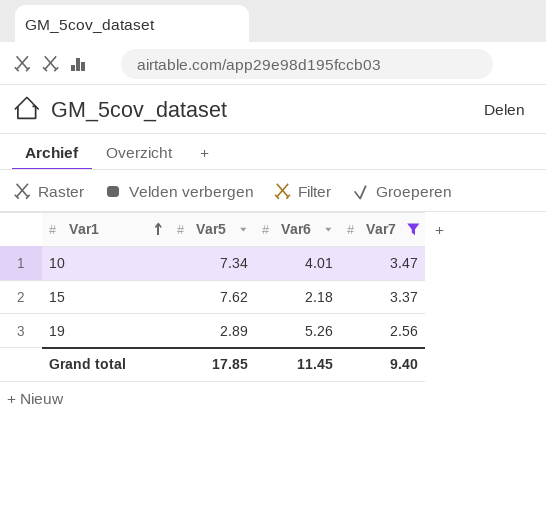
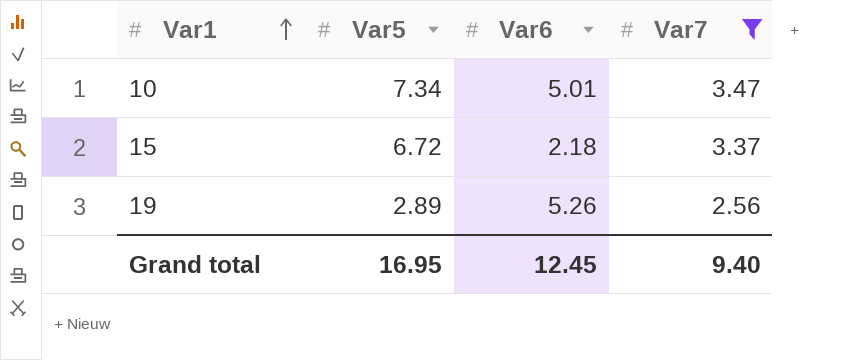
10 | Var6: 4.01 -> 5.01
15 | Var5: 7.62 -> 6.72
Grand total | Var5: 17.85 -> 16.95
Grand total | Var6: 11.45 -> 12.45

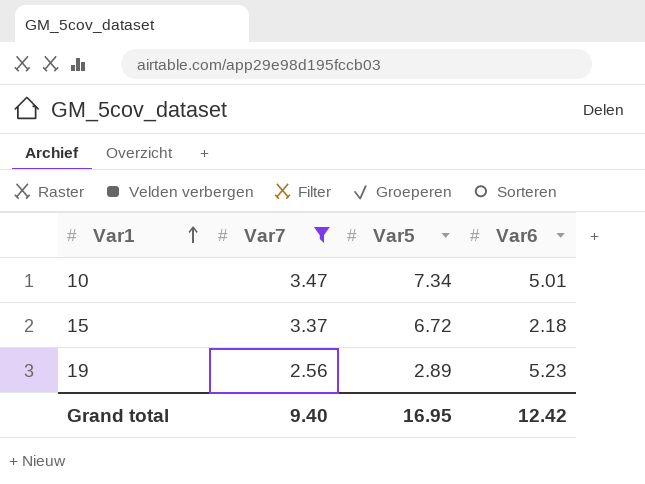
column Var7 | position: 4 -> 2
19 | Var6: 5.26 -> 5.23
Grand total | Var6: 12.45 -> 12.42

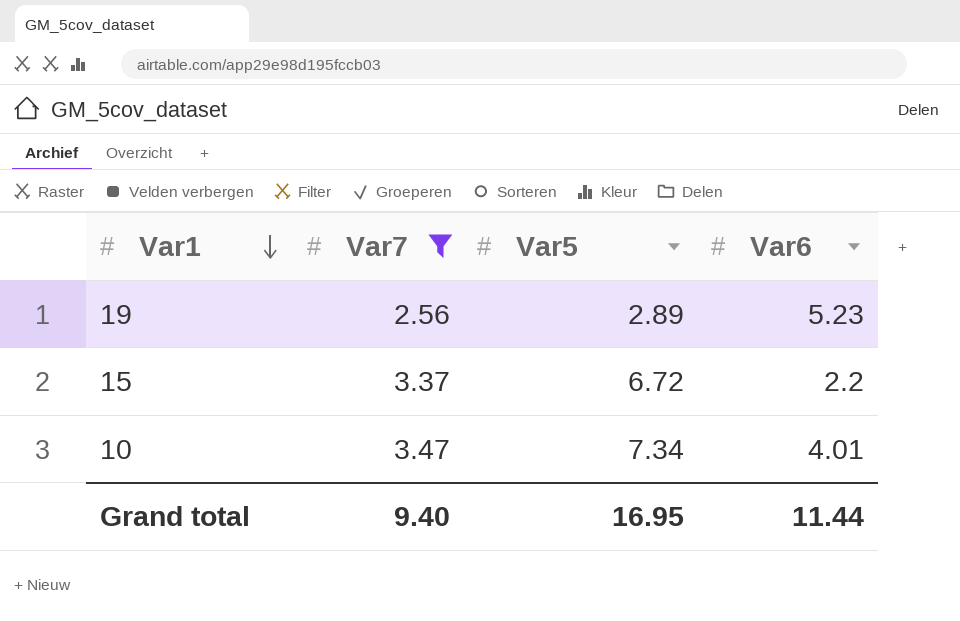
row order: Var1 ascending -> Var1 descending
15 | Var6: 2.18 -> 2.2
10 | Var6: 5.01 -> 4.01
Grand total | Var6: 12.42 -> 11.44

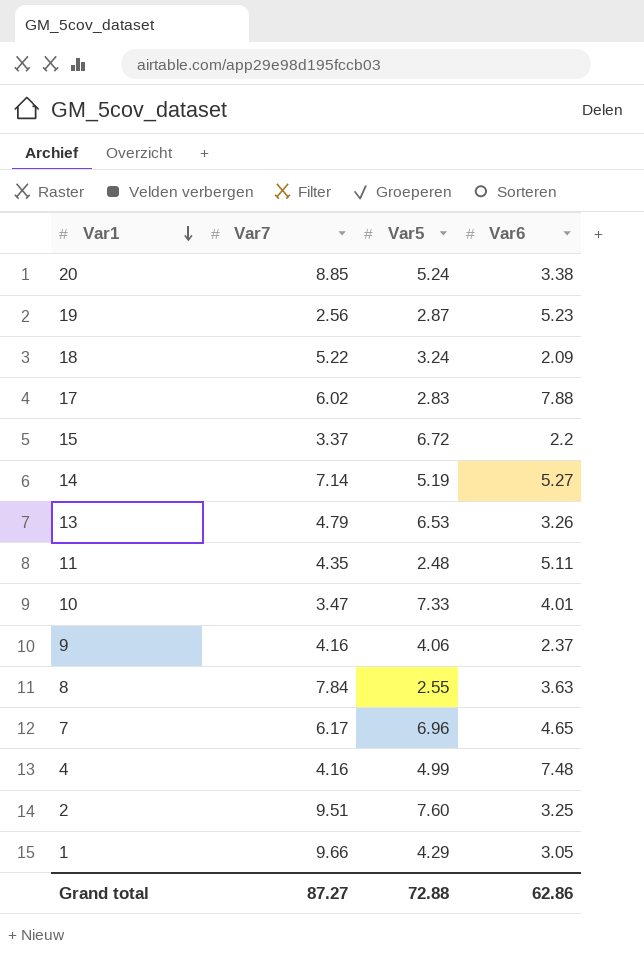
filter: Var7 <= 3.47 -> none
19 | Var5: 2.89 -> 2.87
10 | Var5: 7.34 -> 7.33
Grand total | Var7: 9.40 -> 87.27
Grand total | Var5: 16.95 -> 72.88
Grand total | Var6: 11.44 -> 62.86

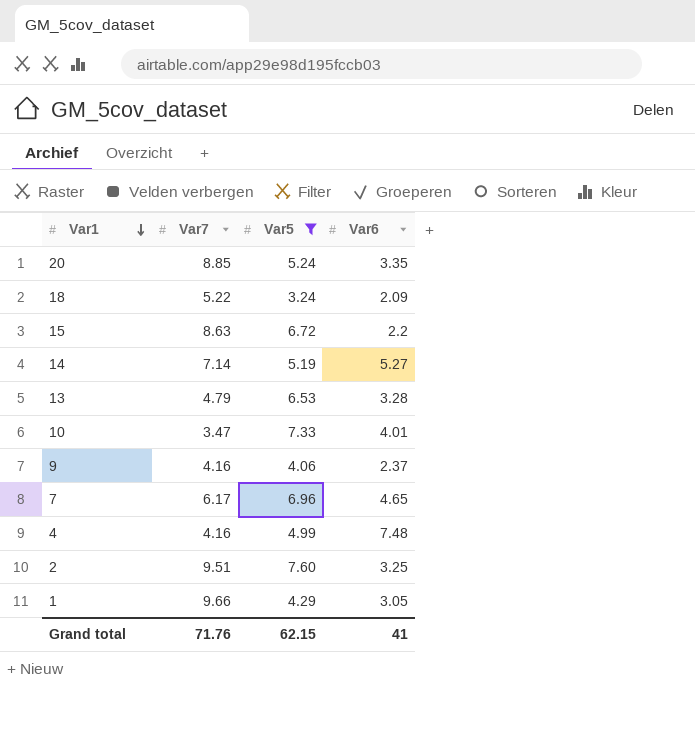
filter: none -> Var5 >= 3.24
20 | Var6: 3.38 -> 3.35
15 | Var7: 3.37 -> 8.63
13 | Var6: 3.26 -> 3.28
Grand total | Var7: 87.27 -> 71.76
Grand total | Var5: 72.88 -> 62.15
Grand total | Var6: 62.86 -> 41

